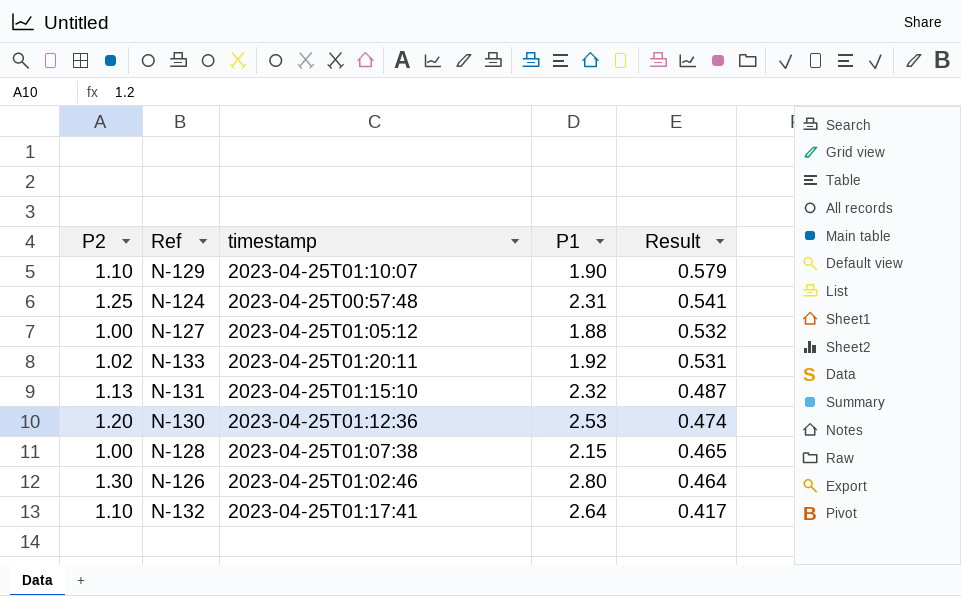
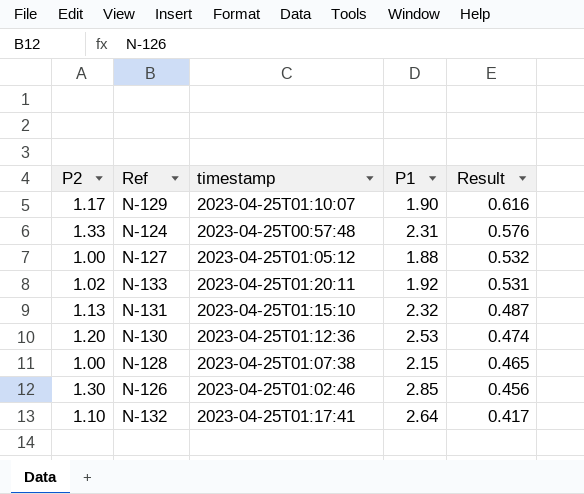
N-129 | P2: 1.10 -> 1.17
N-129 | Result: 0.579 -> 0.616
N-124 | P2: 1.25 -> 1.33
N-124 | Result: 0.541 -> 0.576
N-126 | P1: 2.80 -> 2.85
N-126 | Result: 0.464 -> 0.456

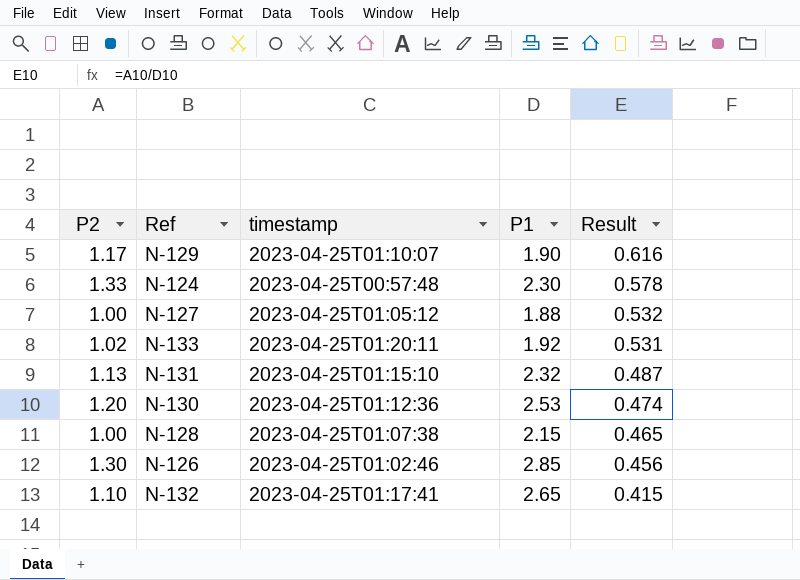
N-124 | P1: 2.31 -> 2.30
N-124 | Result: 0.576 -> 0.578
N-132 | P1: 2.64 -> 2.65
N-132 | Result: 0.417 -> 0.415

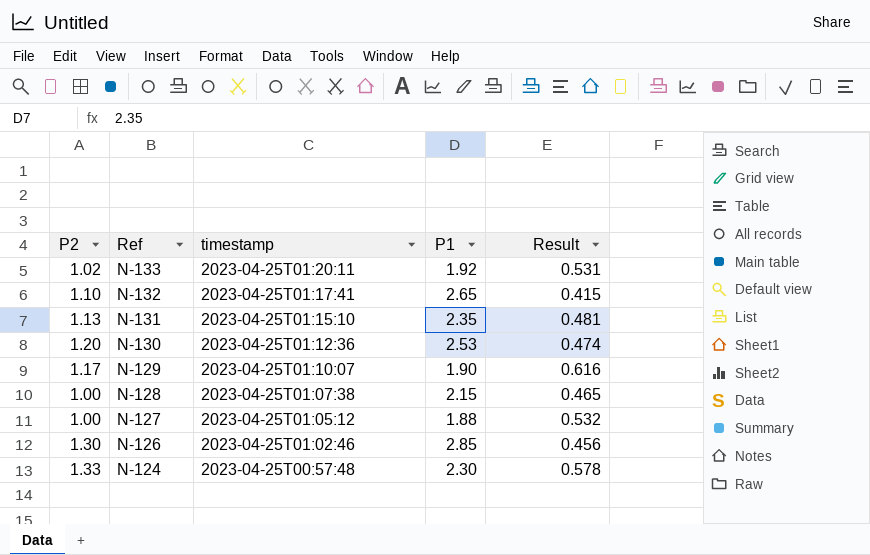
row order: Result descending -> Ref descending
N-131 | P1: 2.32 -> 2.35
N-131 | Result: 0.487 -> 0.481

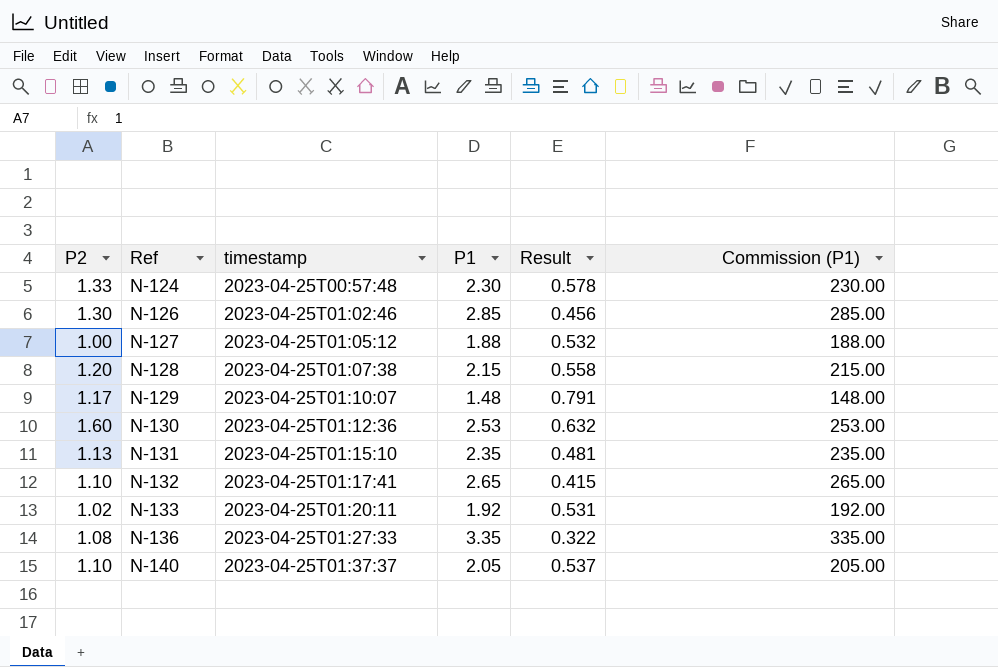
row order: Ref descending -> Ref ascending
column Commission (P1) | formula: none -> [P1] * 100
N-128 | P2: 1.00 -> 1.20
N-128 | Result: 0.465 -> 0.558
N-129 | P1: 1.90 -> 1.48
N-129 | Result: 0.616 -> 0.791
N-130 | P2: 1.20 -> 1.60
N-130 | Result: 0.474 -> 0.632
row N-136: none -> 1.08 | 2023-04-25T01:27:33 | 3.35 | 0.322 | 335.00
row N-140: none -> 1.10 | 2023-04-25T01:37:37 | 2.05 | 0.537 | 205.00

